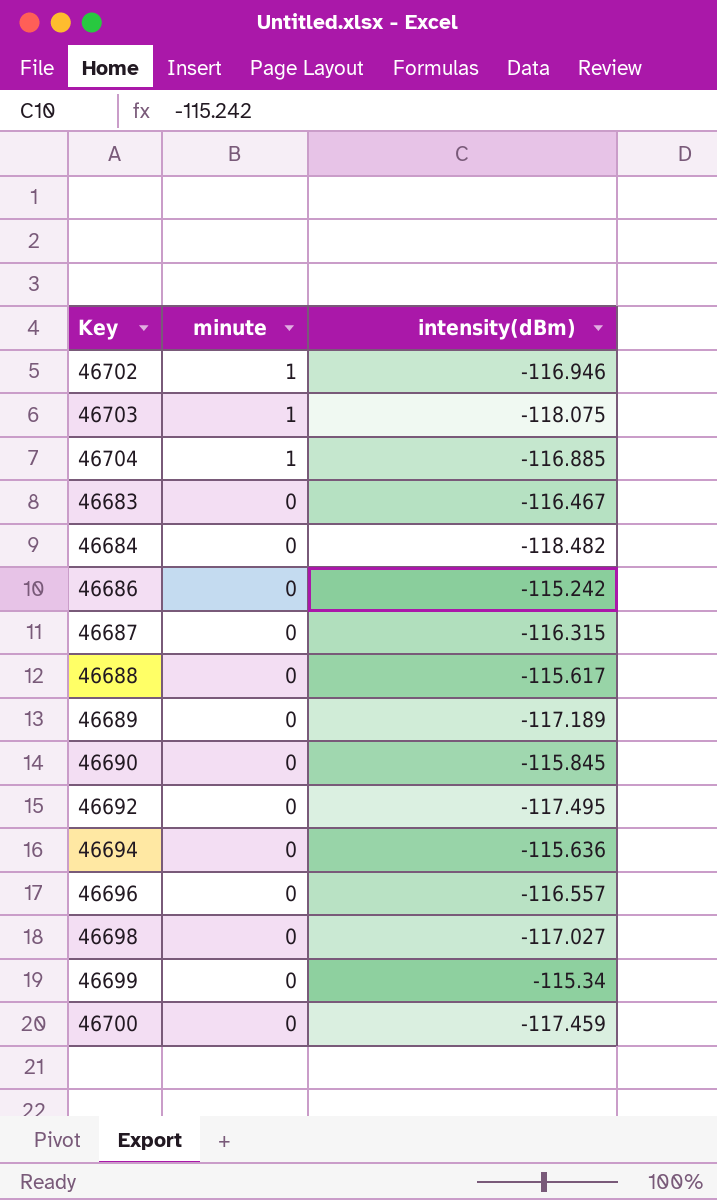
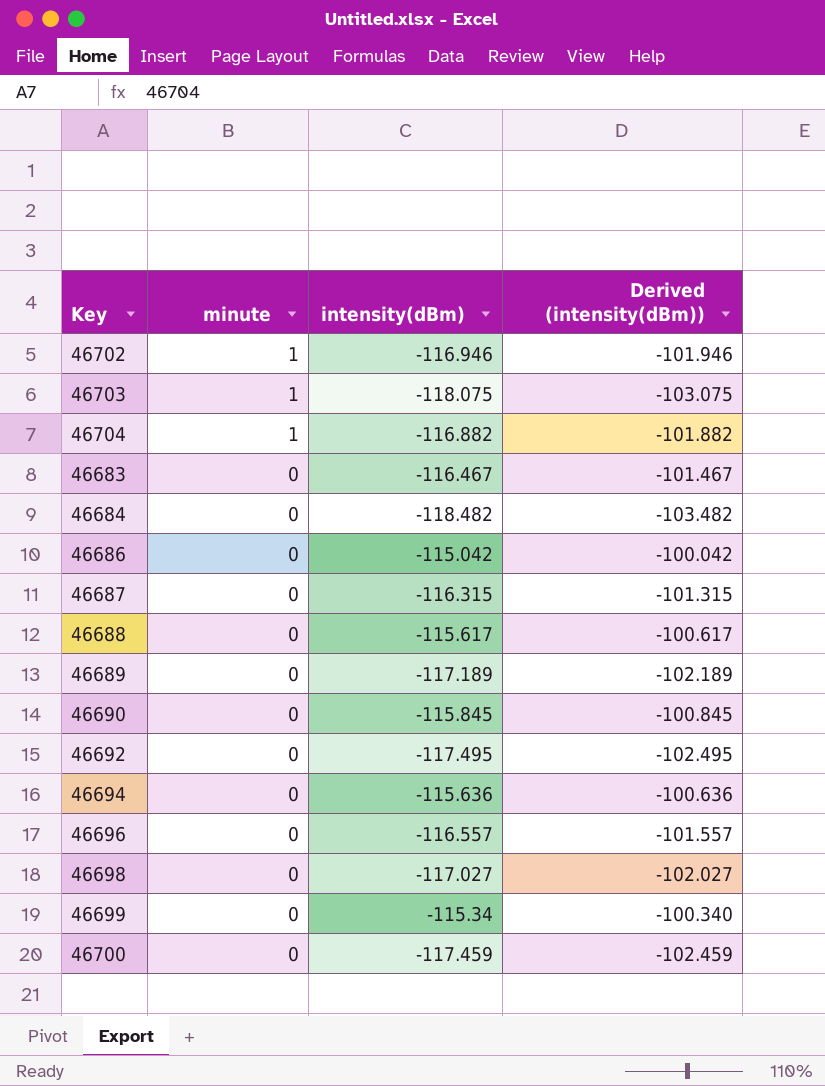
column Derived (intensity(dBm)) | formula: none -> [intensity(dBm)] + 15
46704 | intensity(dBm): -116.885 -> -116.882
46686 | intensity(dBm): -115.242 -> -115.042

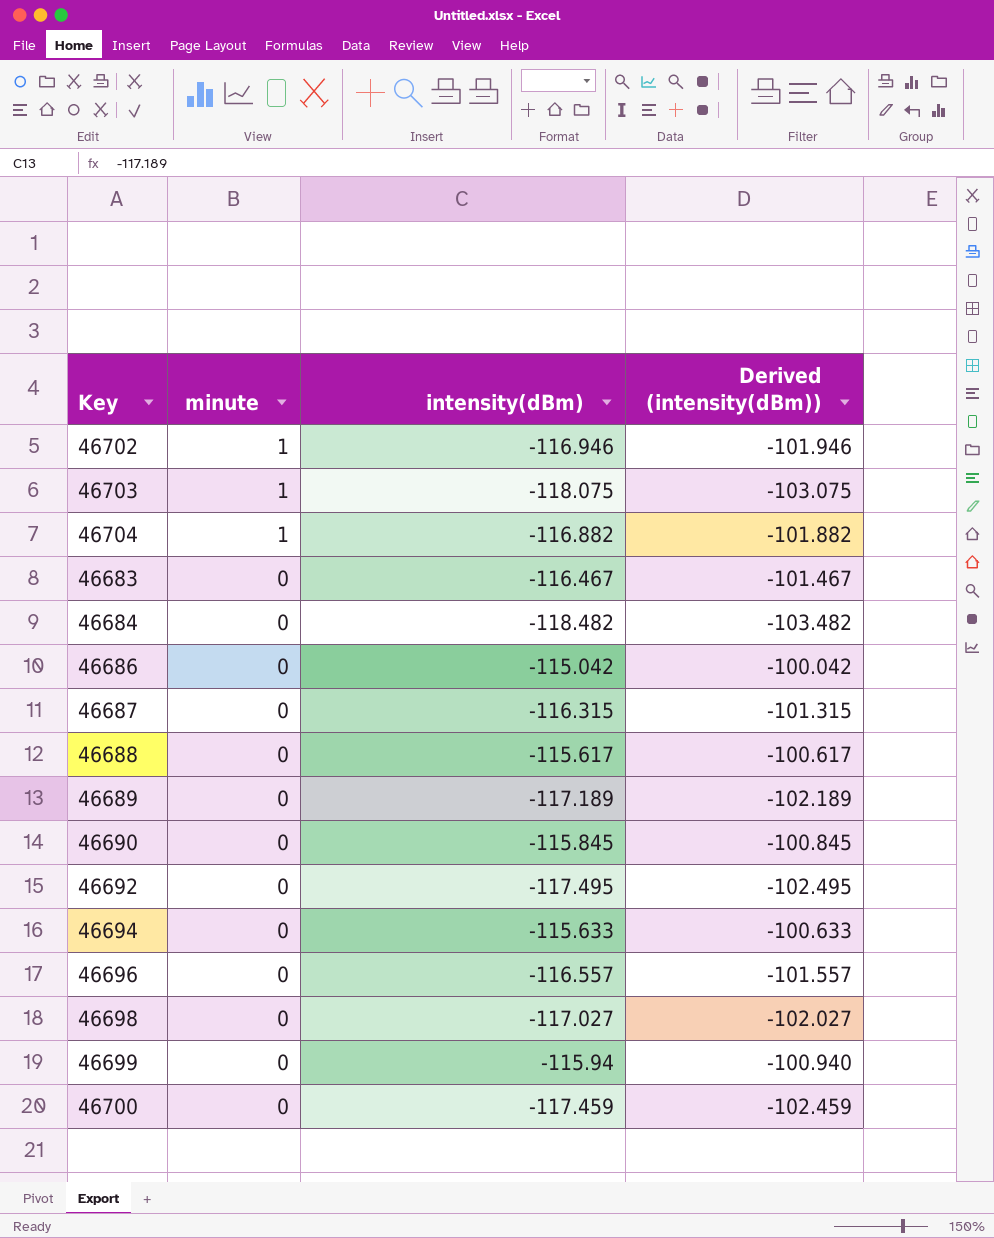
46694 | intensity(dBm): -115.636 -> -115.633
46694 | Derived (intensity(dBm)): -100.636 -> -100.633
46699 | intensity(dBm): -115.34 -> -115.94
46699 | Derived (intensity(dBm)): -100.340 -> -100.940

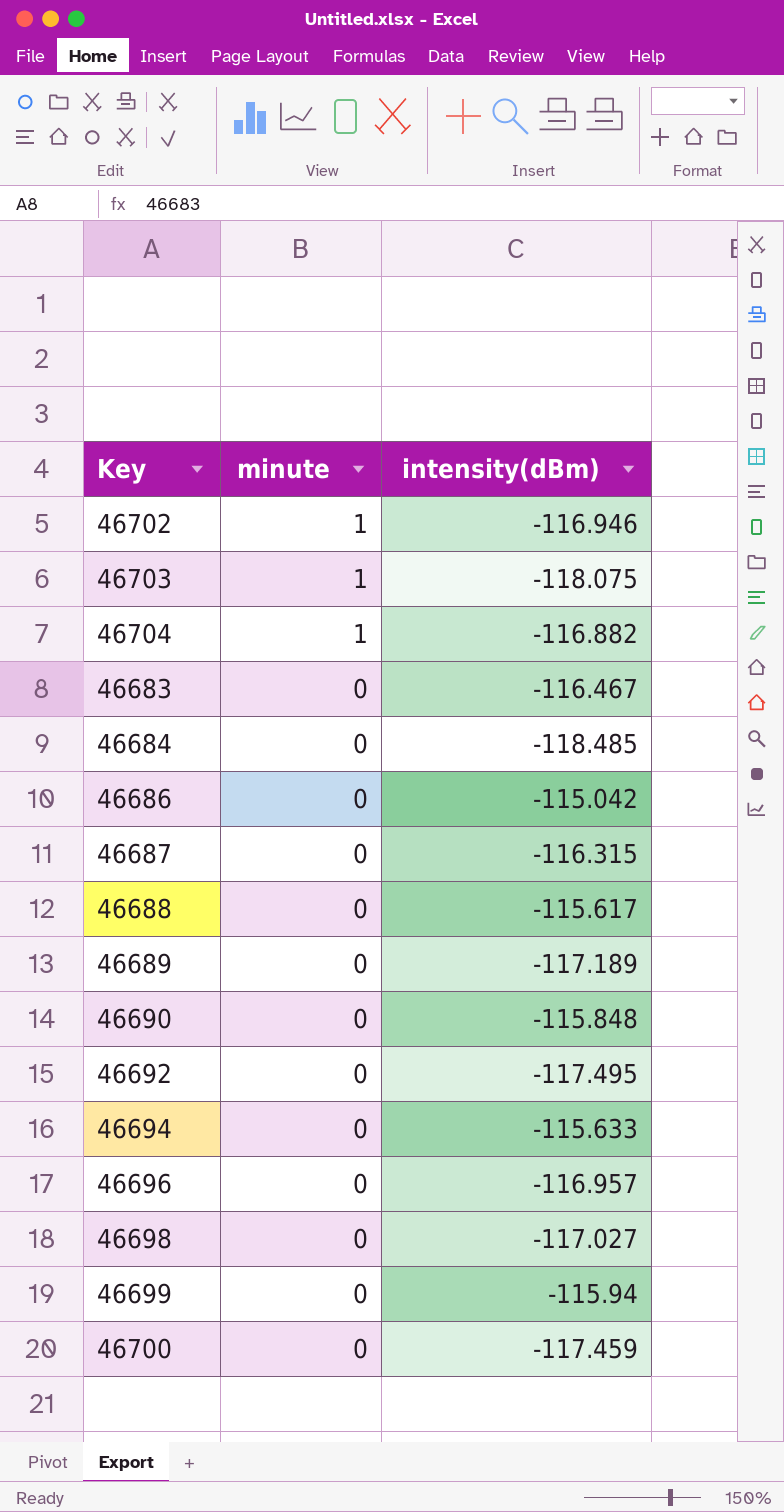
column Derived (intensity(dBm)) | formula: [intensity(dBm)] + 15 -> none
46684 | intensity(dBm): -118.482 -> -118.485
46690 | intensity(dBm): -115.845 -> -115.848
46696 | intensity(dBm): -116.557 -> -116.957

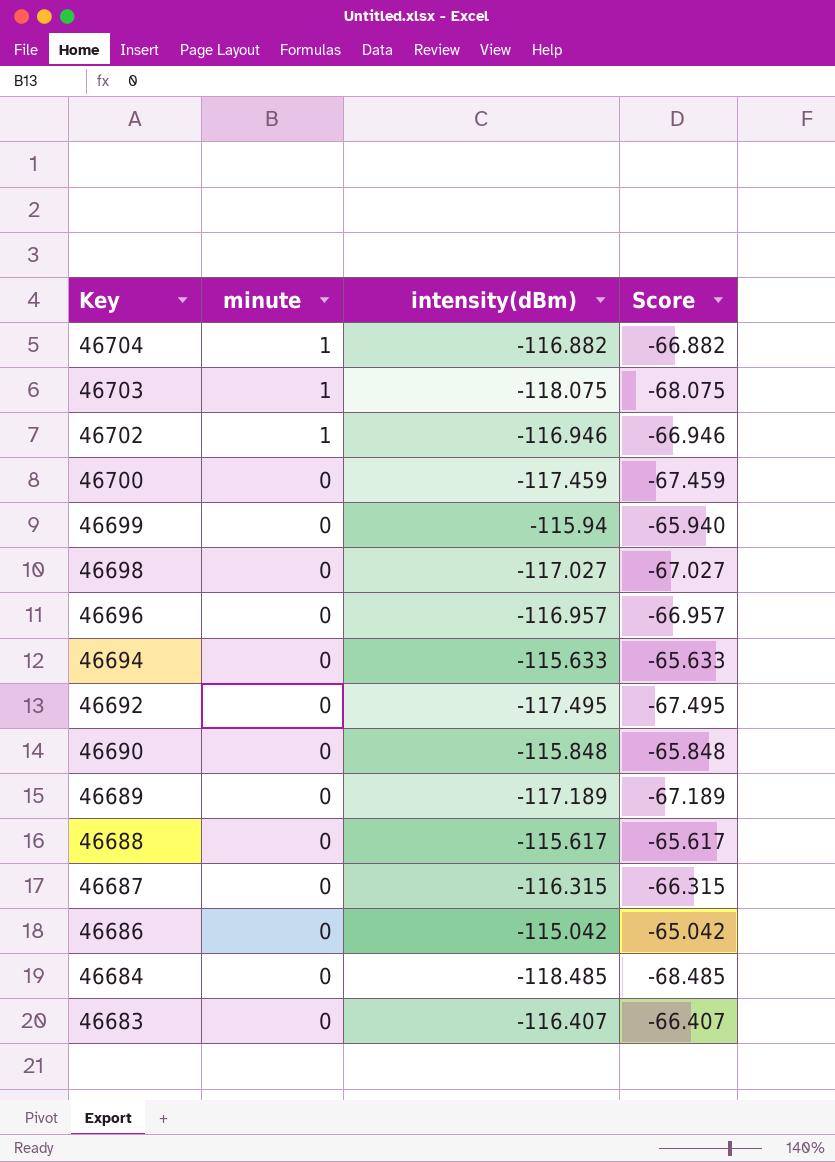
row order: minute descending -> Key descending
column Score | formula: none -> [intensity(dBm)] + 50
46683 | intensity(dBm): -116.467 -> -116.407

